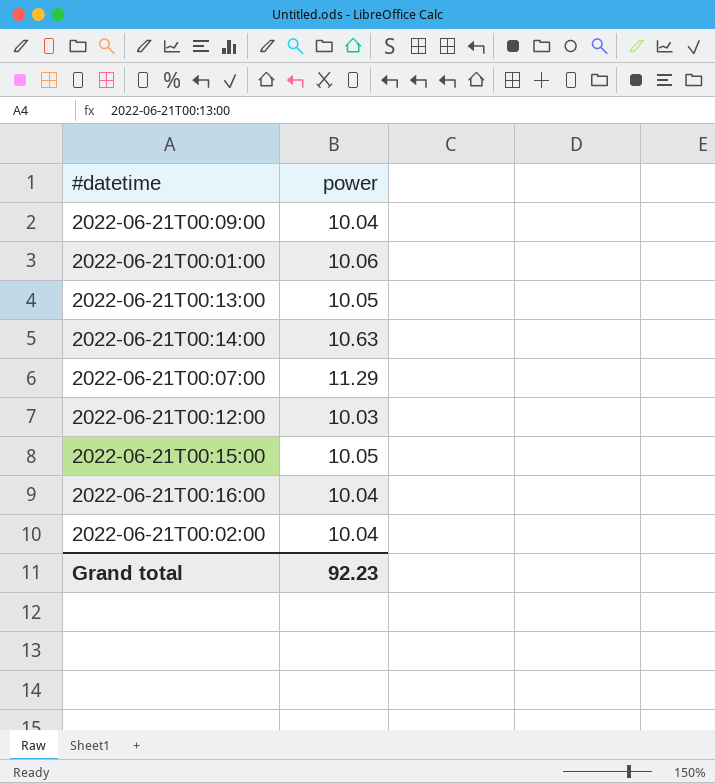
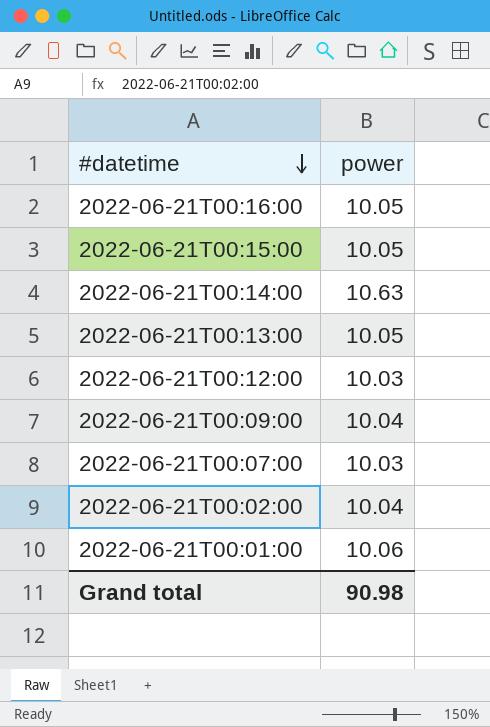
row order: none -> #datetime descending
2022-06-21T00:16:00 | power: 10.04 -> 10.05
2022-06-21T00:07:00 | power: 11.29 -> 10.03
Grand total | power: 92.23 -> 90.98

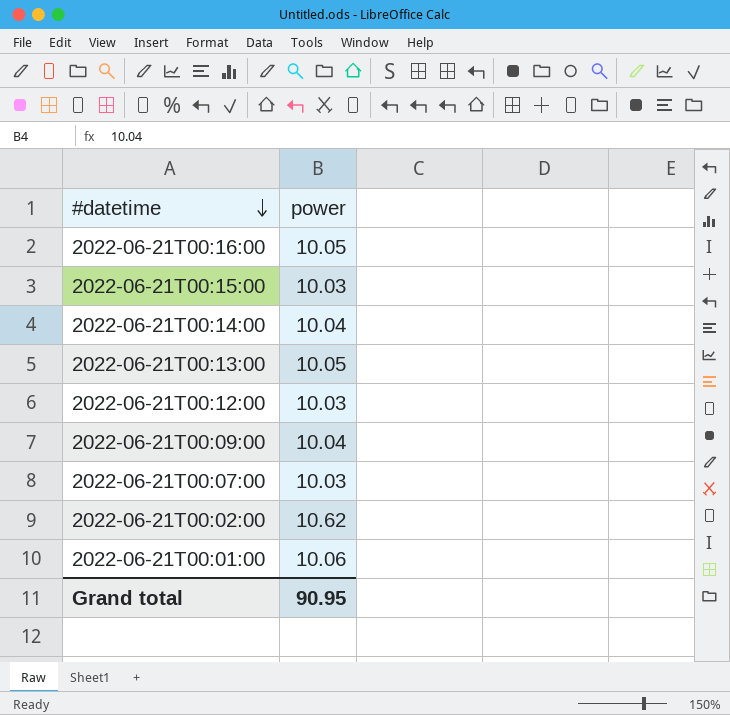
2022-06-21T00:15:00 | power: 10.05 -> 10.03
2022-06-21T00:14:00 | power: 10.63 -> 10.04
2022-06-21T00:02:00 | power: 10.04 -> 10.62
Grand total | power: 90.98 -> 90.95

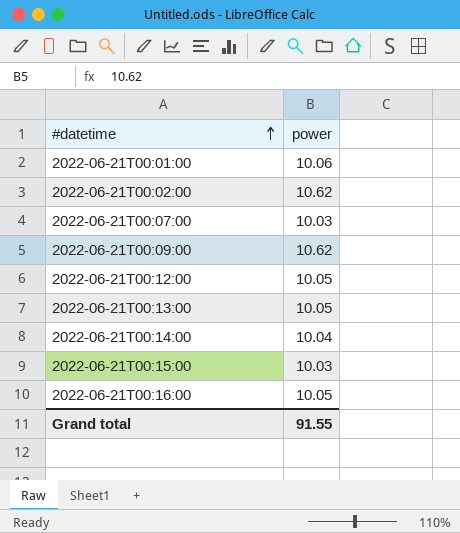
row order: #datetime descending -> #datetime ascending
2022-06-21T00:09:00 | power: 10.04 -> 10.62
2022-06-21T00:12:00 | power: 10.03 -> 10.05
Grand total | power: 90.95 -> 91.55

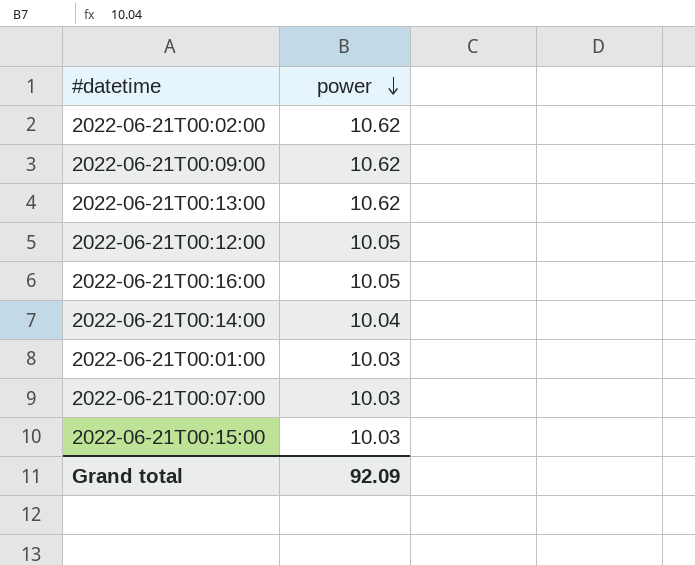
row order: #datetime ascending -> power descending
2022-06-21T00:13:00 | power: 10.05 -> 10.62
2022-06-21T00:01:00 | power: 10.06 -> 10.03
Grand total | power: 91.55 -> 92.09

